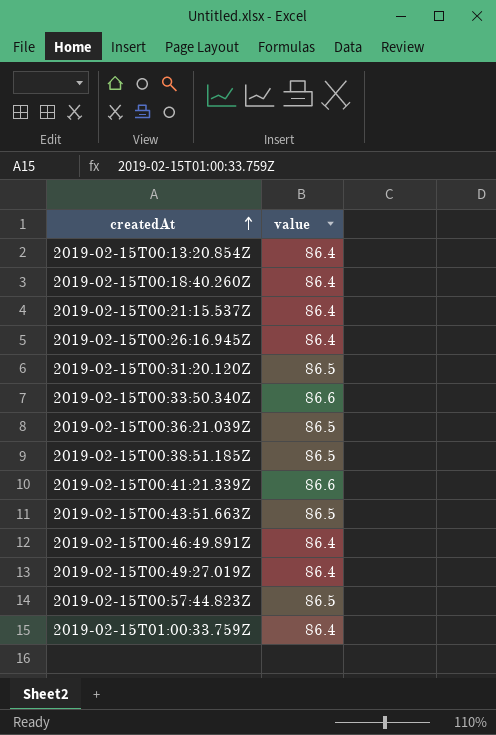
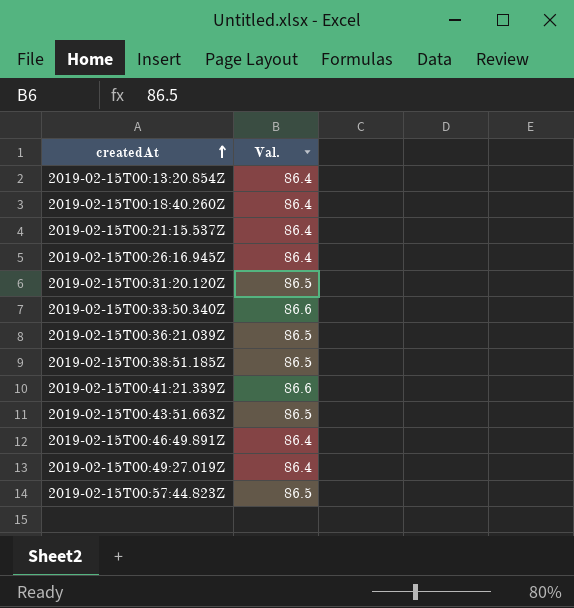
column name: value -> Val.
row 2019-02-15T01:00:33.759Z: 86.4 -> none

